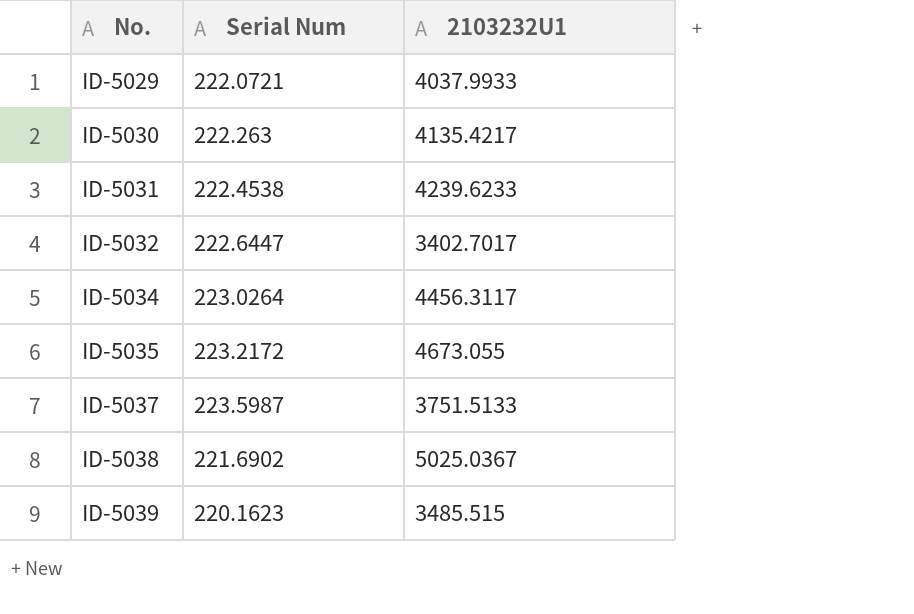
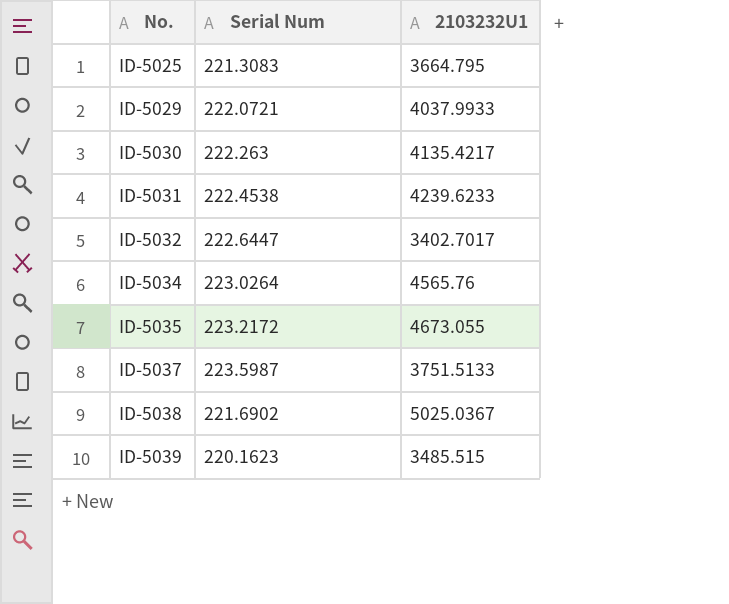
row ID-5025: none -> 221.3083 | 3664.795
ID-5034 | 2103232U1: 4456.3117 -> 4565.76

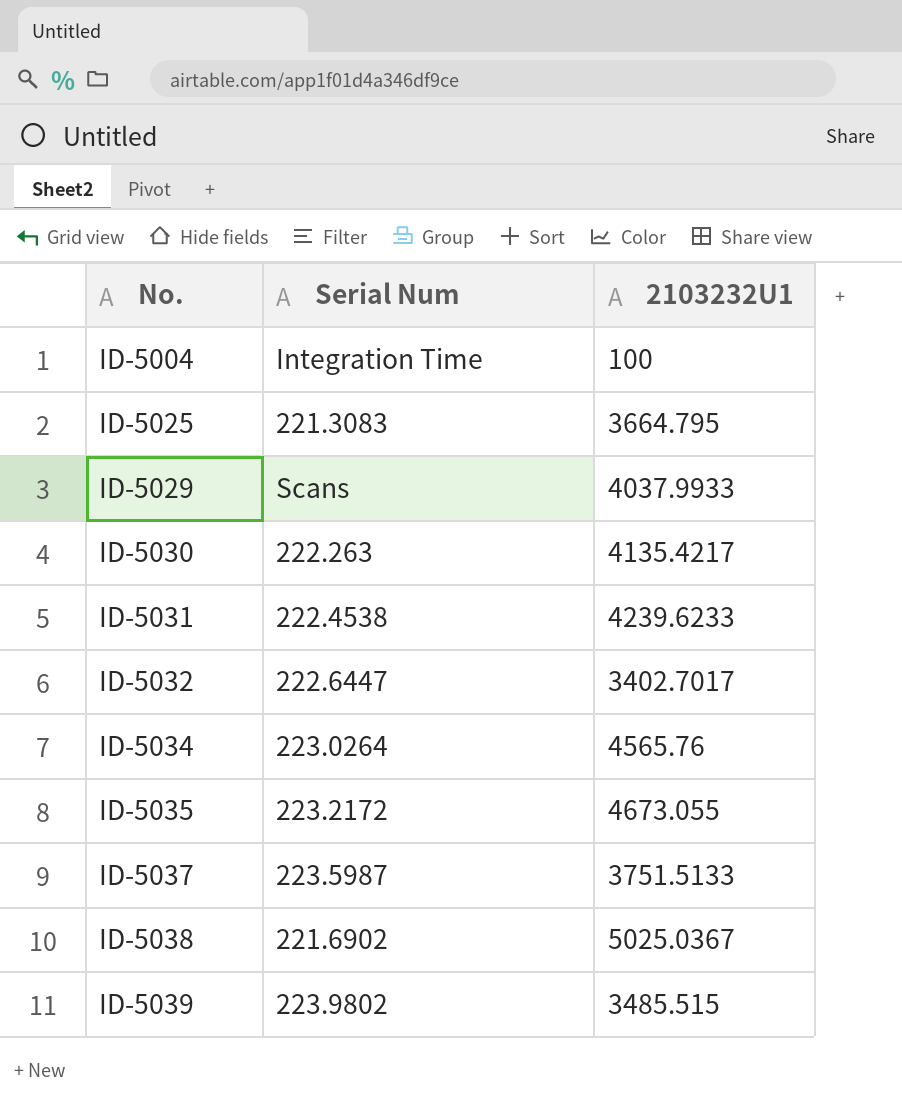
row ID-5004: none -> Integration Time | 100
ID-5029 | Serial Num: 222.0721 -> Scans
ID-5039 | Serial Num: 220.1623 -> 223.9802

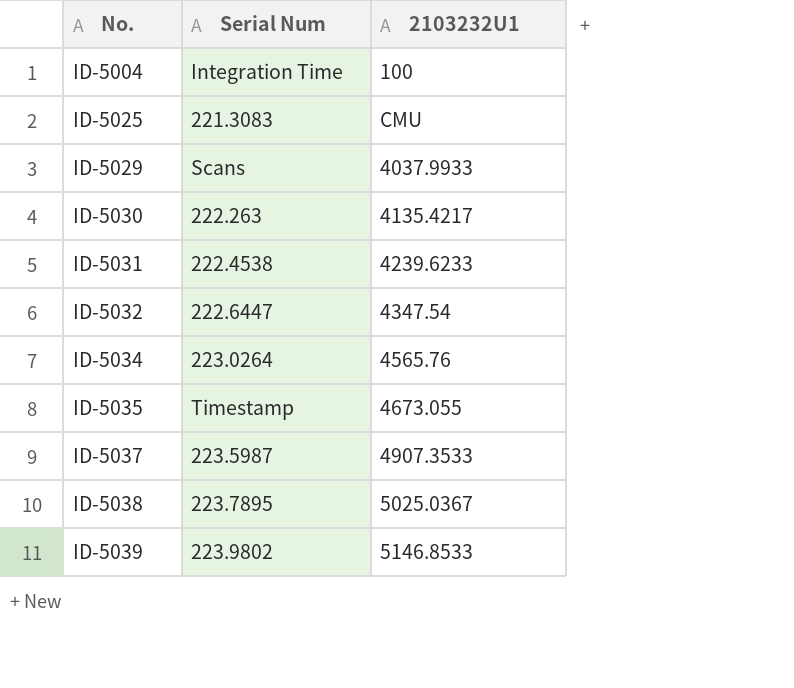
ID-5025 | 2103232U1: 3664.795 -> CMU
ID-5032 | 2103232U1: 3402.7017 -> 4347.54
ID-5035 | Serial Num: 223.2172 -> Timestamp
ID-5037 | 2103232U1: 3751.5133 -> 4907.3533
ID-5038 | Serial Num: 221.6902 -> 223.7895
ID-5039 | 2103232U1: 3485.515 -> 5146.8533

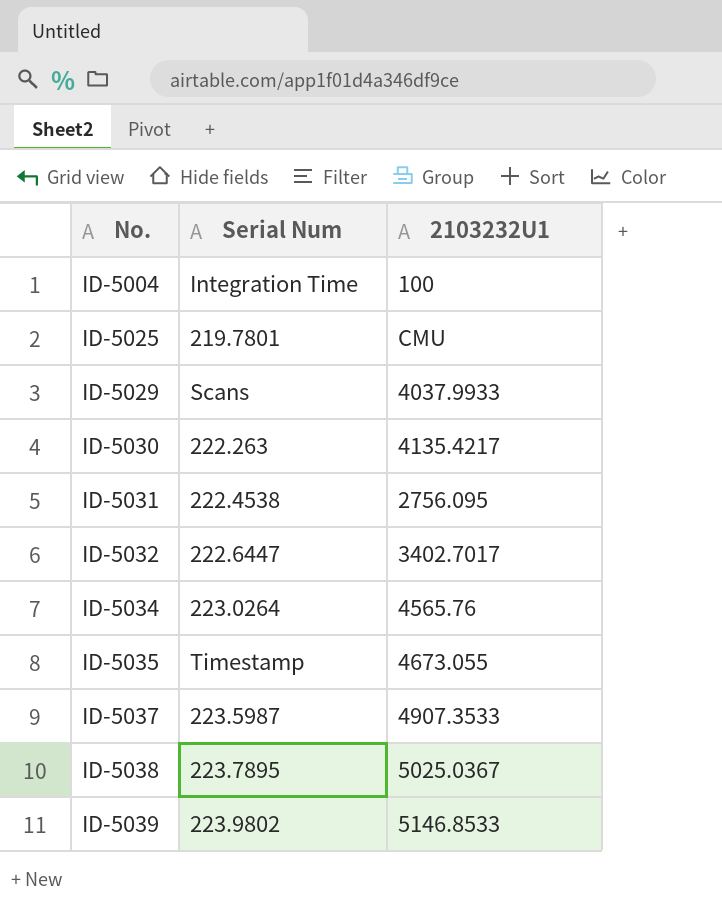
ID-5025 | Serial Num: 221.3083 -> 219.7801
ID-5031 | 2103232U1: 4239.6233 -> 2756.095
ID-5032 | 2103232U1: 4347.54 -> 3402.7017

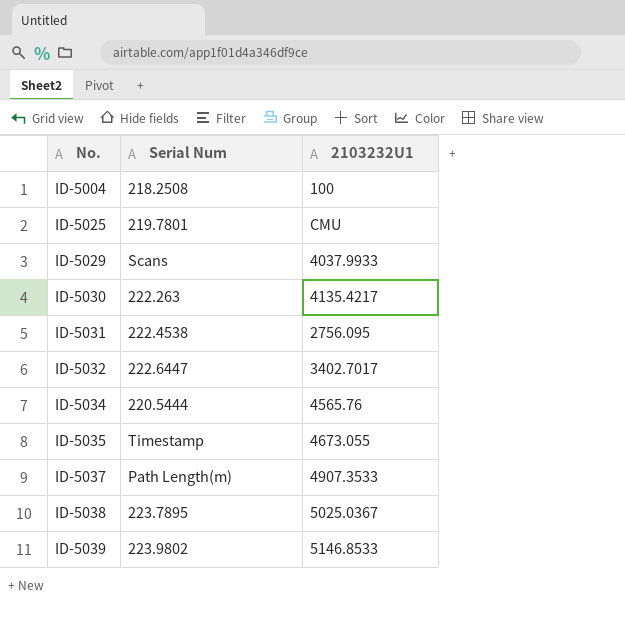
ID-5004 | Serial Num: Integration Time -> 218.2508
ID-5034 | Serial Num: 223.0264 -> 220.5444
ID-5037 | Serial Num: 223.5987 -> Path Length(m)

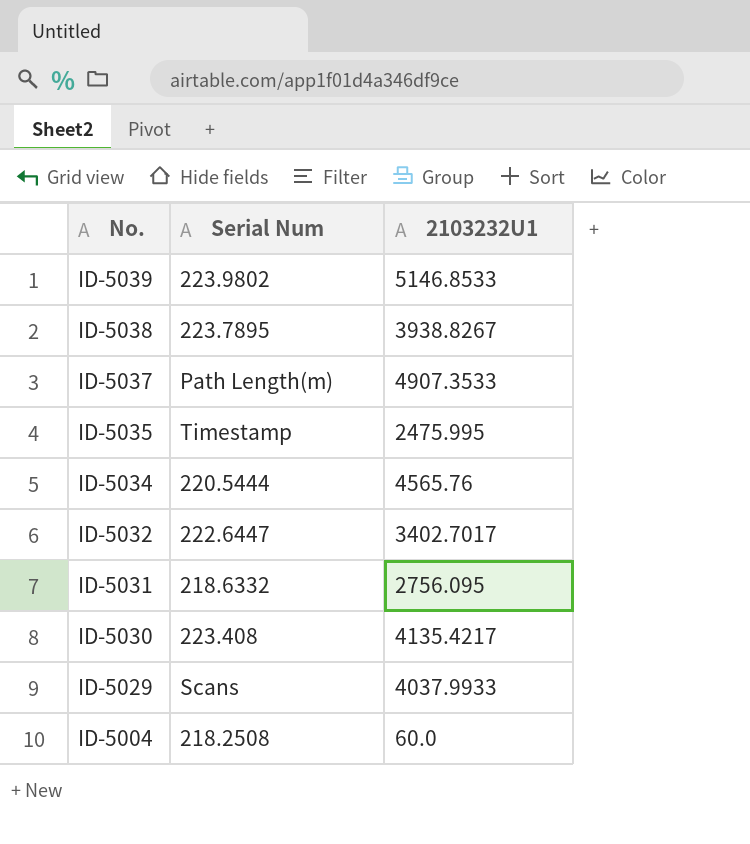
row order: No. ascending -> No. descending
row ID-5025: 219.7801 | CMU -> none
ID-5038 | 2103232U1: 5025.0367 -> 3938.8267
ID-5035 | 2103232U1: 4673.055 -> 2475.995
ID-5031 | Serial Num: 222.4538 -> 218.6332
ID-5030 | Serial Num: 222.263 -> 223.408
ID-5004 | 2103232U1: 100 -> 60.0

